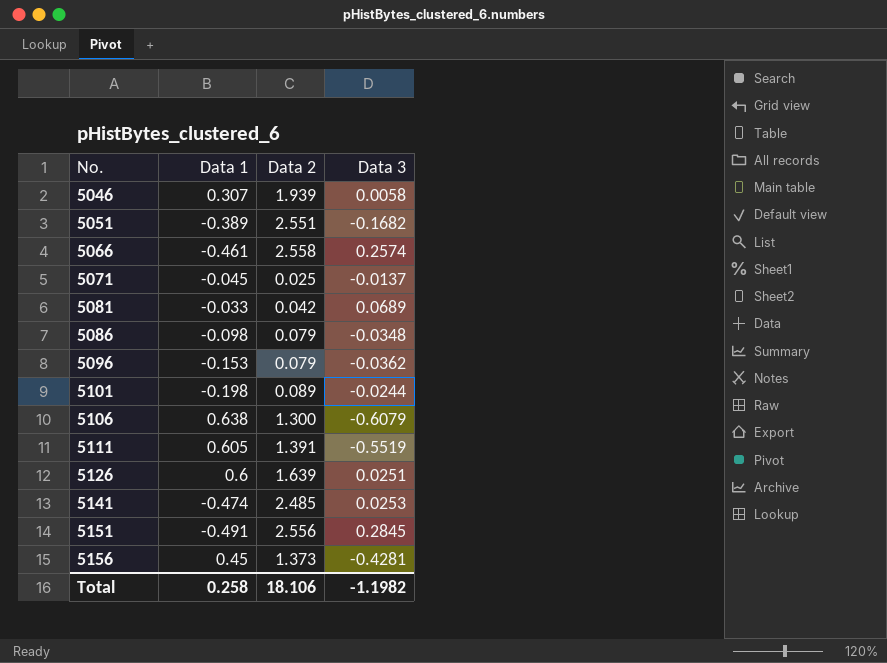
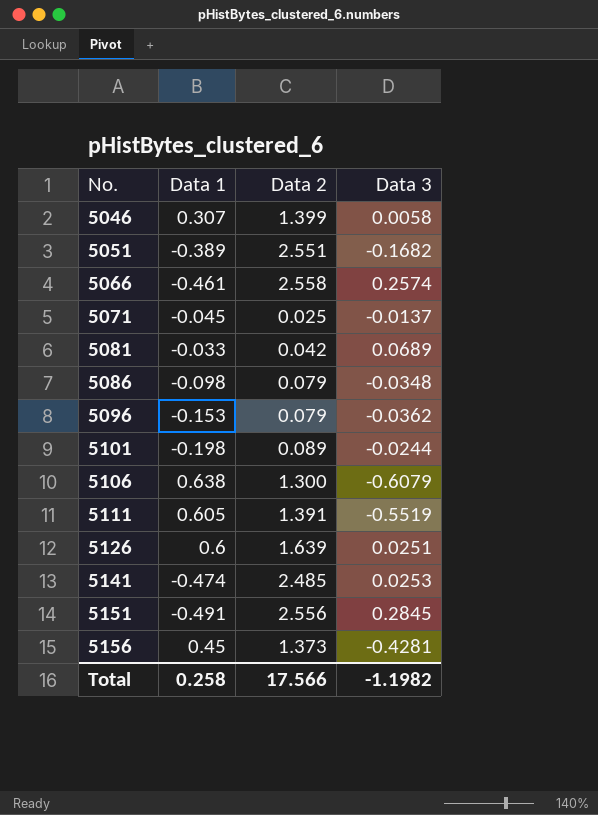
5046 | Data 2: 1.939 -> 1.399
Total | Data 2: 18.106 -> 17.566

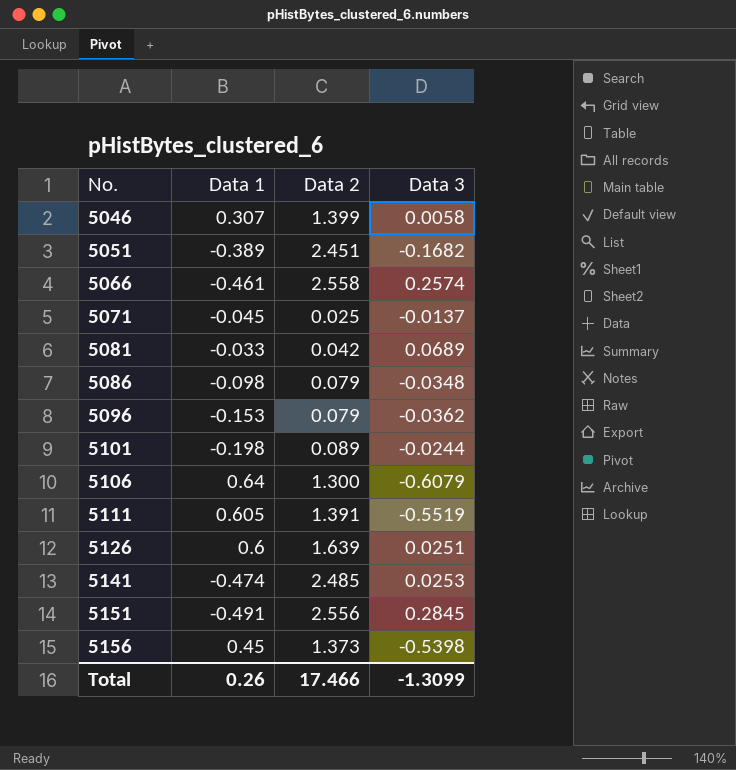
5051 | Data 2: 2.551 -> 2.451
5106 | Data 1: 0.638 -> 0.64
5156 | Data 3: -0.4281 -> -0.5398
Total | Data 1: 0.258 -> 0.26
Total | Data 2: 17.566 -> 17.466
Total | Data 3: -1.1982 -> -1.3099

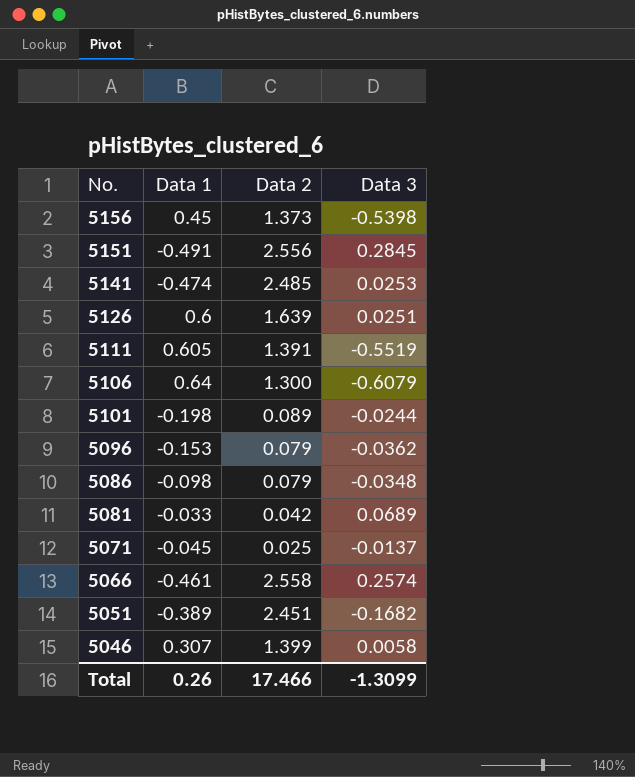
row order: No. ascending -> No. descending

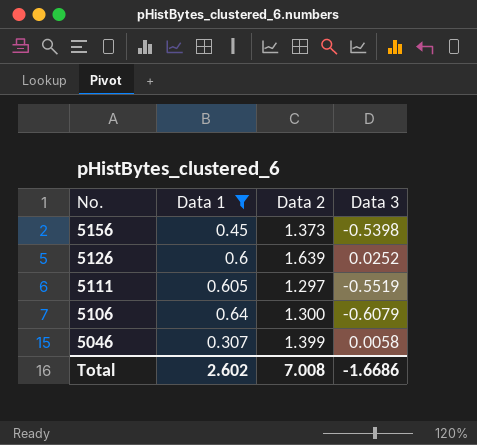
filter: none -> Data 1 >= 0.307
5126 | Data 3: 0.0251 -> 0.0252
5111 | Data 2: 1.391 -> 1.297
Total | Data 1: 0.26 -> 2.602
Total | Data 2: 17.466 -> 7.008
Total | Data 3: -1.3099 -> -1.6686

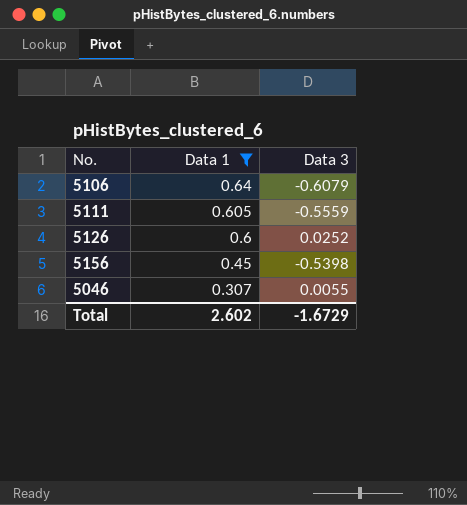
row order: No. descending -> Data 1 descending
column Data 2 | position: 3 -> none
5111 | Data 3: -0.5519 -> -0.5559
5046 | Data 3: 0.0058 -> 0.0055
Total | Data 3: -1.6686 -> -1.6729

